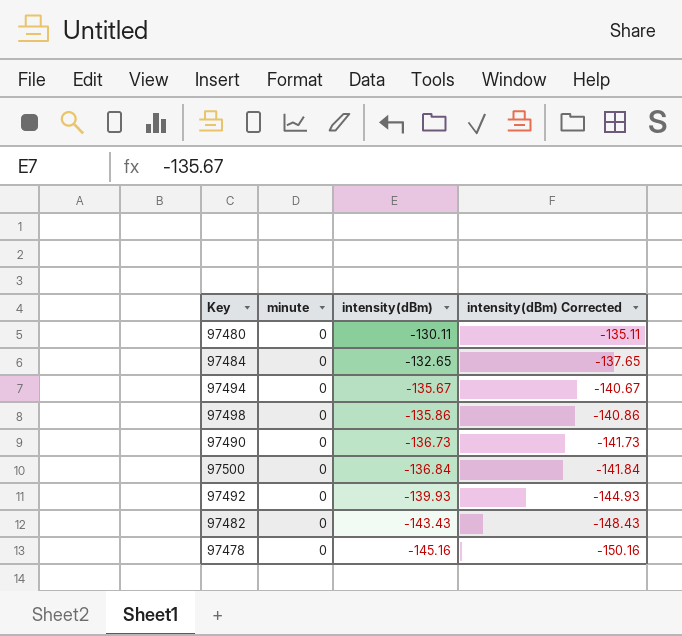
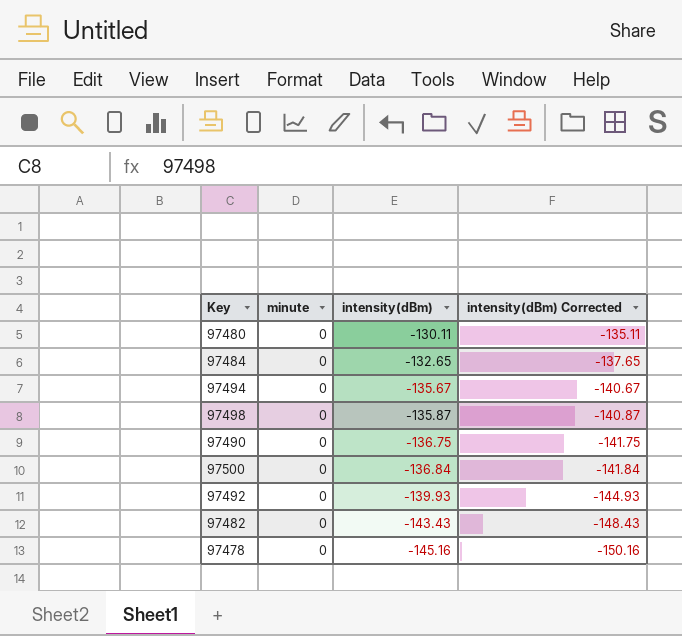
97498 | intensity(dBm): -135.86 -> -135.87
97498 | intensity(dBm) Corrected: -140.86 -> -140.87
97490 | intensity(dBm): -136.73 -> -136.75
97490 | intensity(dBm) Corrected: -141.73 -> -141.75

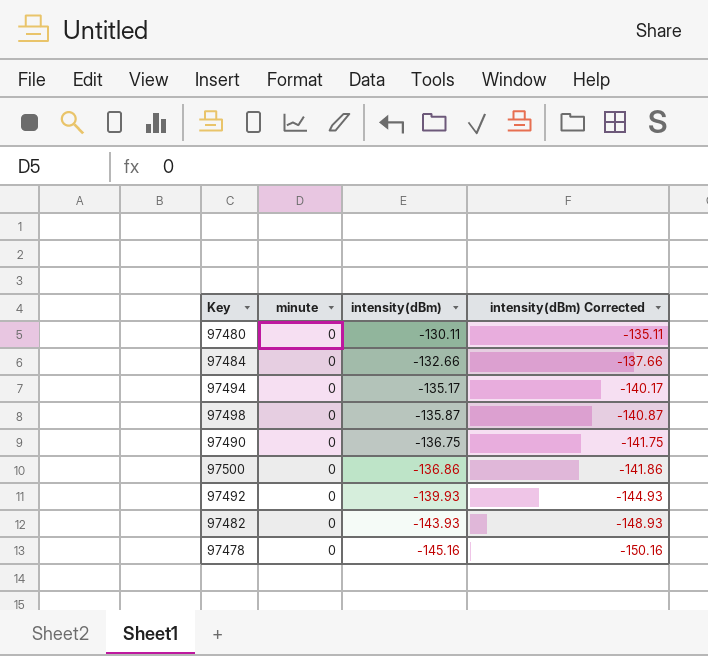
97484 | intensity(dBm): -132.65 -> -132.66
97484 | intensity(dBm) Corrected: -137.65 -> -137.66
97494 | intensity(dBm): -135.67 -> -135.17
97494 | intensity(dBm) Corrected: -140.67 -> -140.17
97500 | intensity(dBm): -136.84 -> -136.86
97500 | intensity(dBm) Corrected: -141.84 -> -141.86
97482 | intensity(dBm): -143.43 -> -143.93
97482 | intensity(dBm) Corrected: -148.43 -> -148.93

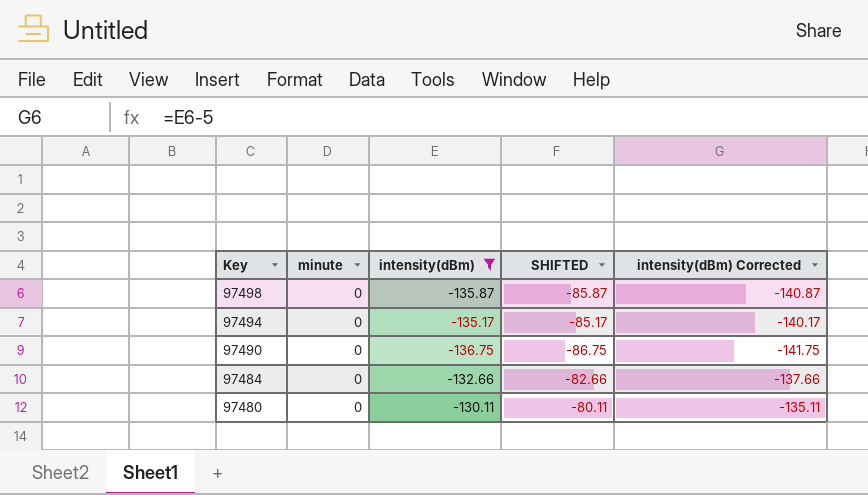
filter: none -> intensity(dBm) >= -136.75
row order: intensity(dBm) descending -> Key descending
column SHIFTED | formula: none -> [intensity(dBm)] + 50

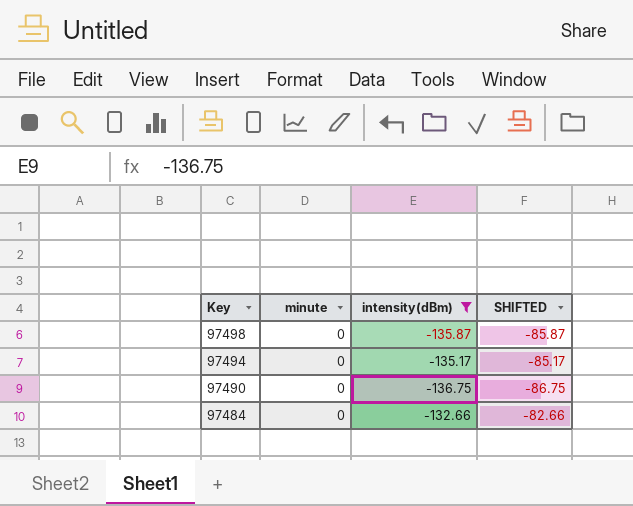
column intensity(dBm) Corrected | formula: [intensity(dBm)] - 5 -> none
row 97480: 0 | -130.11 | -80.11 | -135.11 -> none

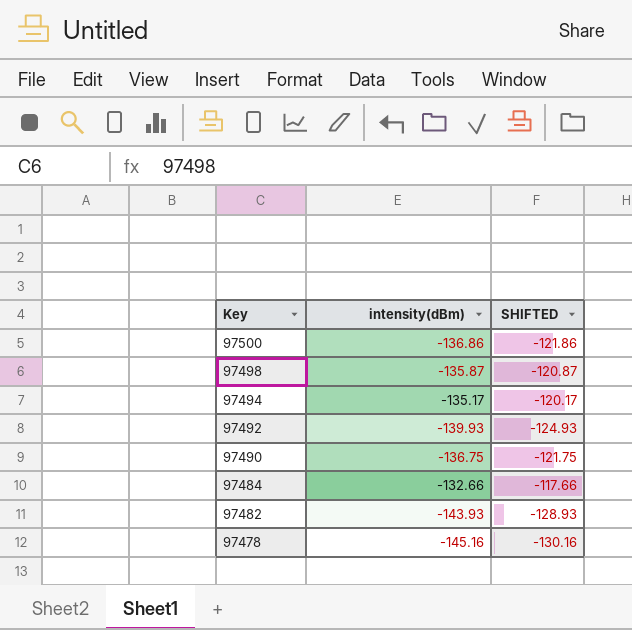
filter: intensity(dBm) >= -136.75 -> none
column minute | position: 2 -> none
column SHIFTED | formula: [intensity(dBm)] + 50 -> [intensity(dBm)] + 15

